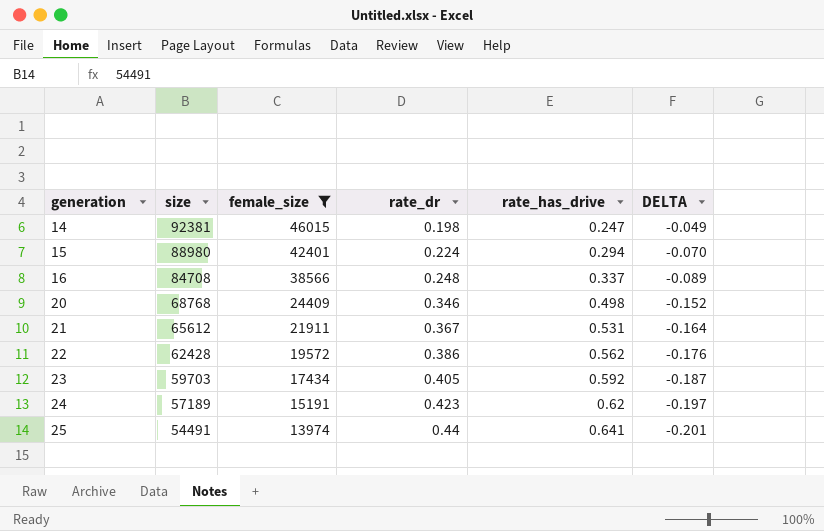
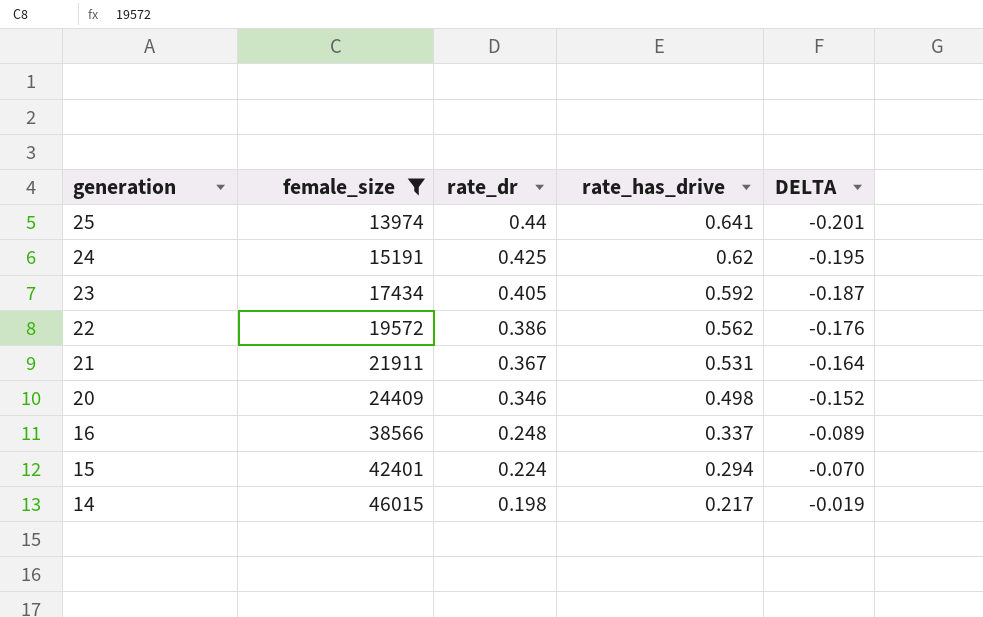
row order: generation ascending -> generation descending
column size | position: 2 -> none
24 | rate_dr: 0.423 -> 0.425
24 | DELTA: -0.197 -> -0.195
14 | rate_has_drive: 0.247 -> 0.217
14 | DELTA: -0.049 -> -0.019

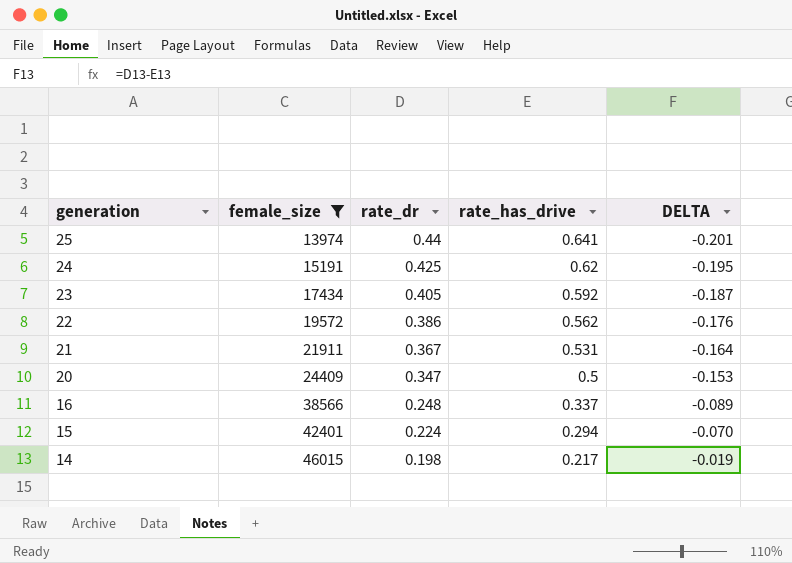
20 | rate_dr: 0.346 -> 0.347
20 | rate_has_drive: 0.498 -> 0.5
20 | DELTA: -0.152 -> -0.153

